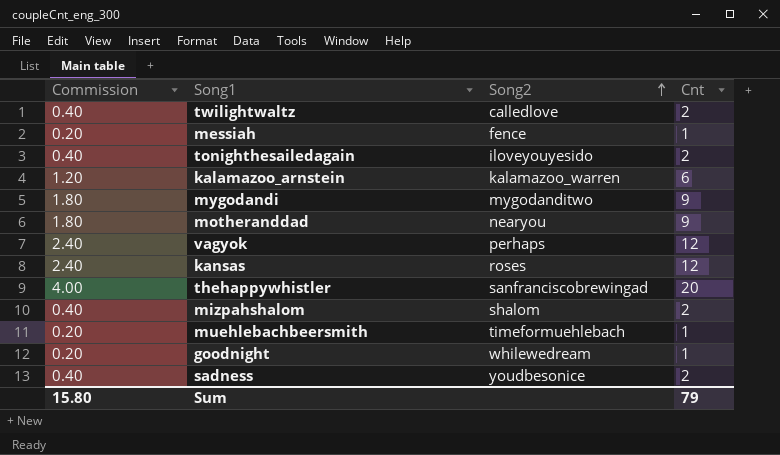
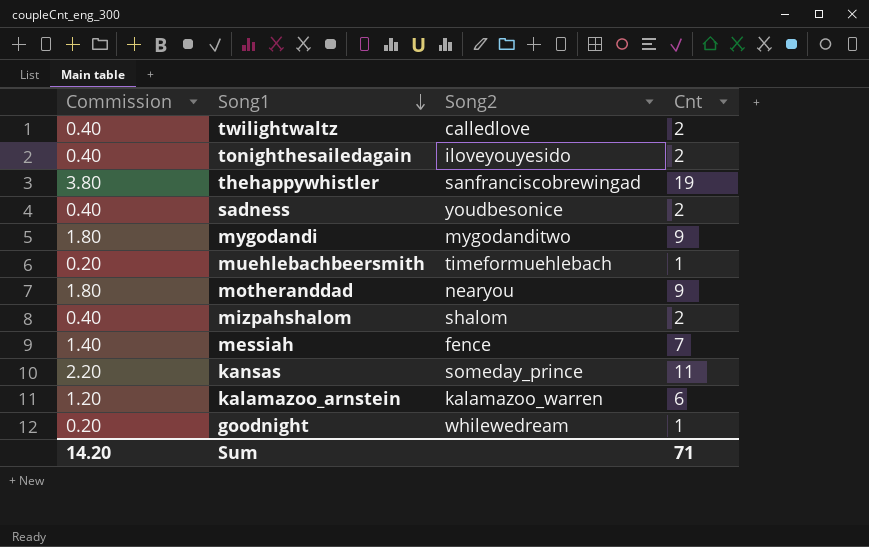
row order: Song2 ascending -> Song1 descending
row vagyok: 2.40 | perhaps | 12 -> none
thehappywhistler | Commission: 4.00 -> 3.80
thehappywhistler | Cnt: 20 -> 19
messiah | Commission: 0.20 -> 1.40
messiah | Cnt: 1 -> 7
kansas | Commission: 2.40 -> 2.20
kansas | Song2: roses -> someday_prince
kansas | Cnt: 12 -> 11
Sum | Commission: 15.80 -> 14.20
Sum | Cnt: 79 -> 71

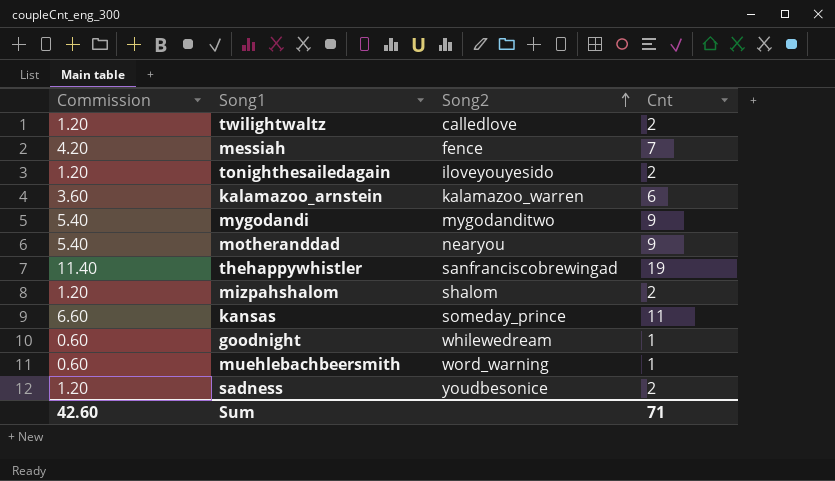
row order: Song1 descending -> Song2 ascending
column Commission | formula: [Cnt] * 0.2 -> [Cnt] * 0.6
muehlebachbeersmith | Song2: timeformuehlebach -> word_warning
Sum | Commission: 14.20 -> 42.60

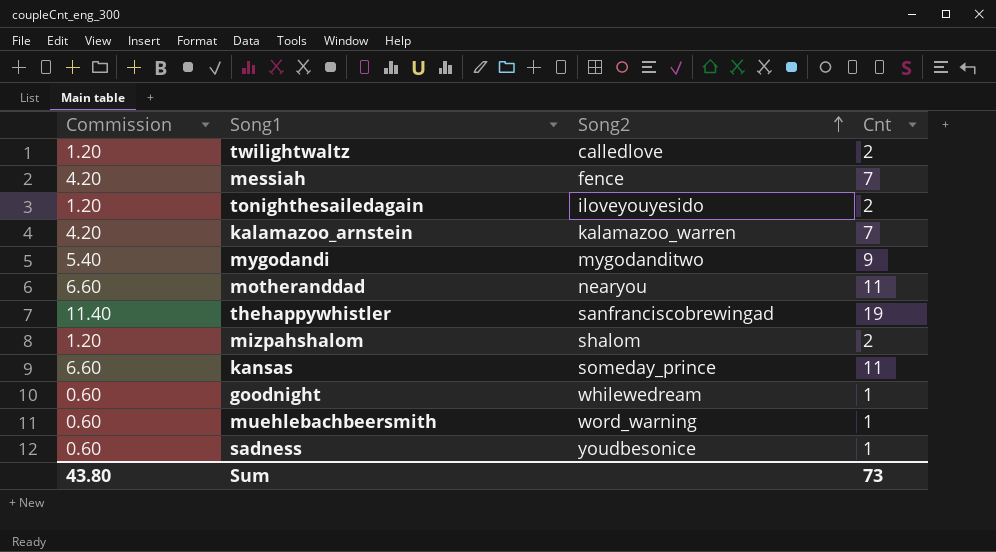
kalamazoo_arnstein | Commission: 3.60 -> 4.20
kalamazoo_arnstein | Cnt: 6 -> 7
motheranddad | Commission: 5.40 -> 6.60
motheranddad | Cnt: 9 -> 11
sadness | Commission: 1.20 -> 0.60
sadness | Cnt: 2 -> 1
Sum | Commission: 42.60 -> 43.80
Sum | Cnt: 71 -> 73

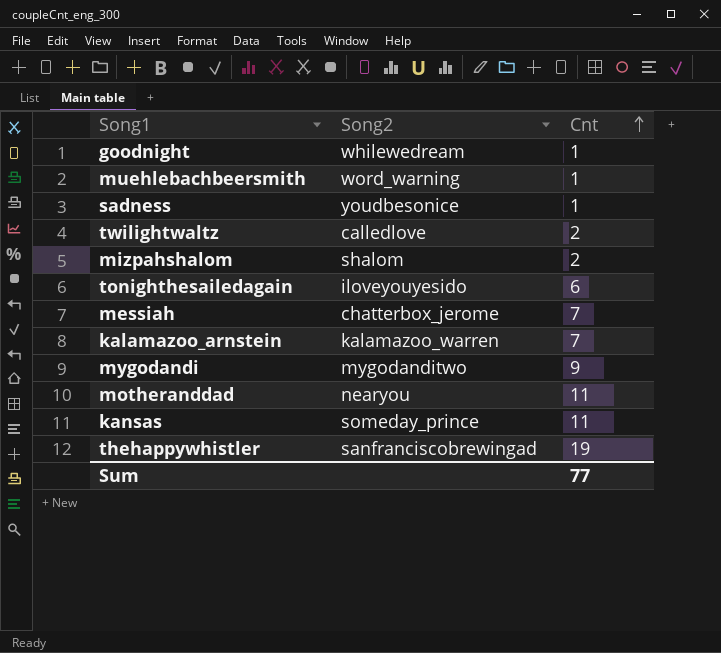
row order: Song2 ascending -> Cnt ascending
column Commission | formula: [Cnt] * 0.6 -> none
tonighthesailedagain | Cnt: 2 -> 6
messiah | Song2: fence -> chatterbox_jerome
Sum | Cnt: 73 -> 77

